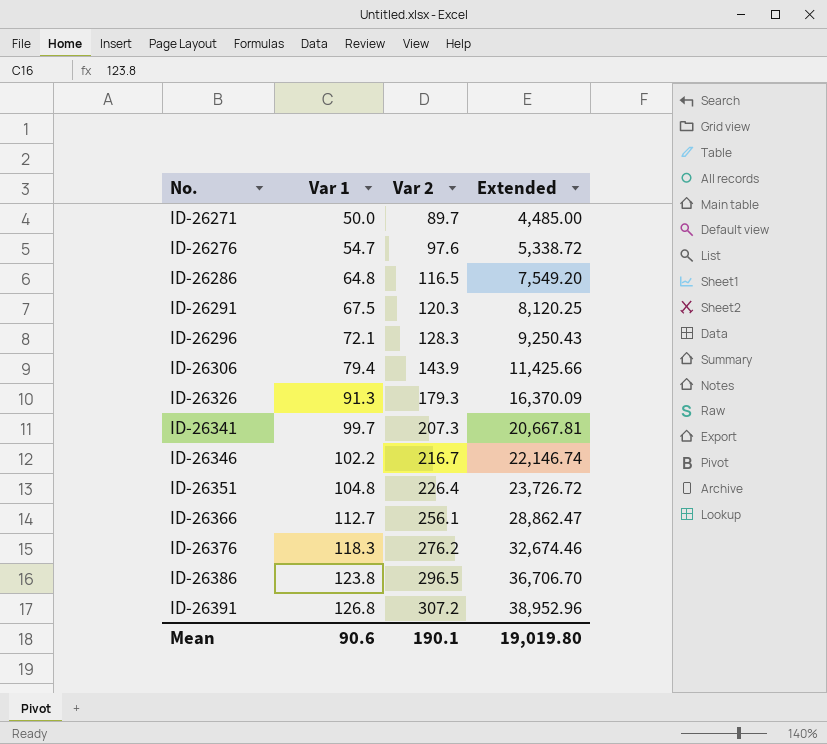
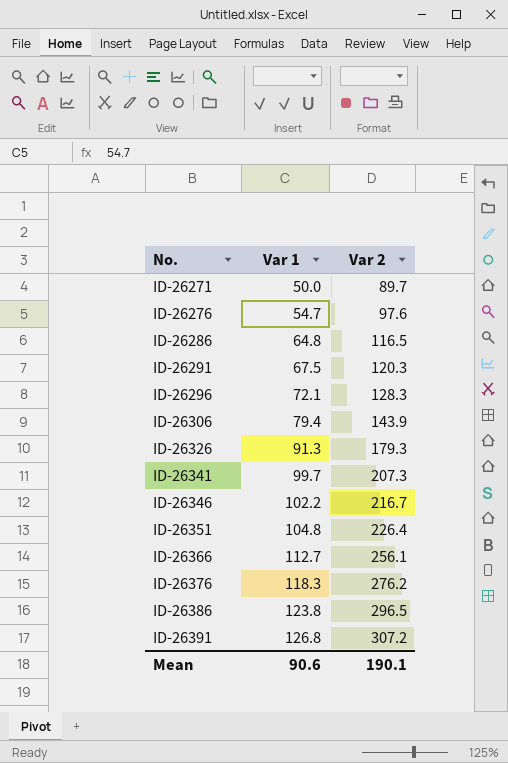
column Extended | formula: [Var 1] * [Var 2] -> none

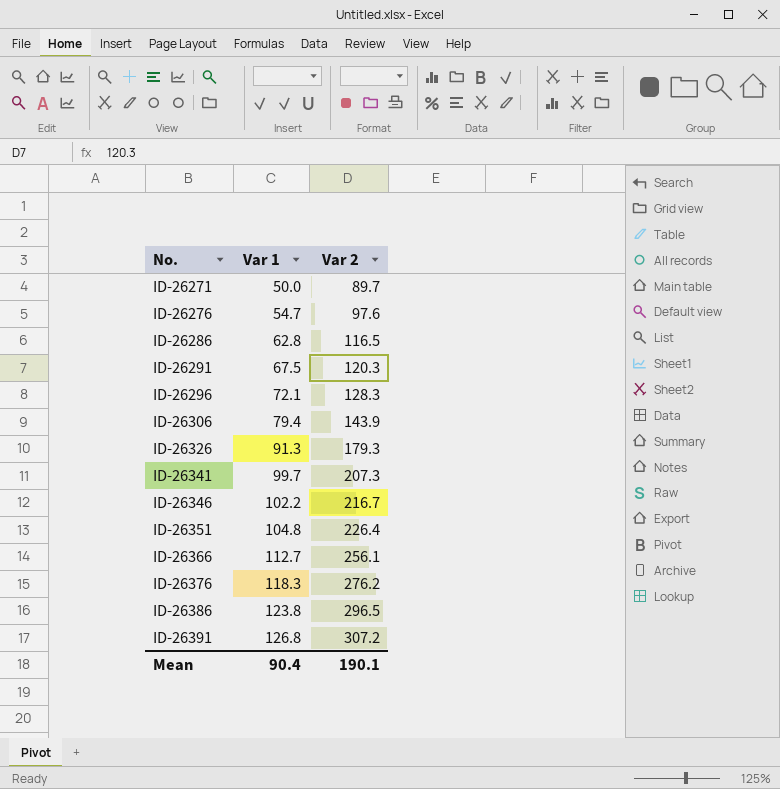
ID-26286 | Var 1: 64.8 -> 62.8
Mean | Var 1: 90.6 -> 90.4

